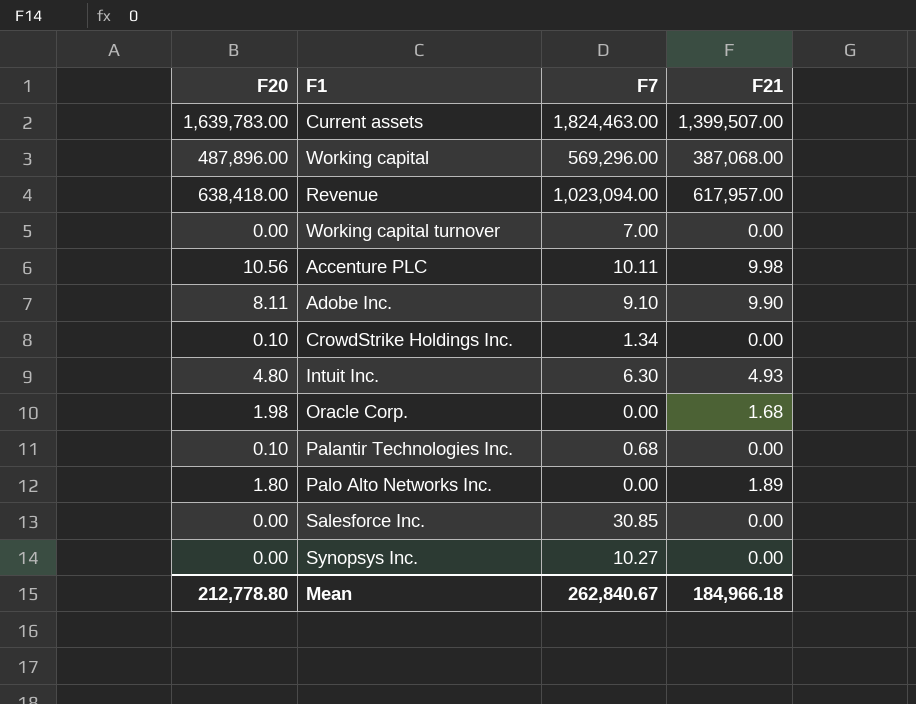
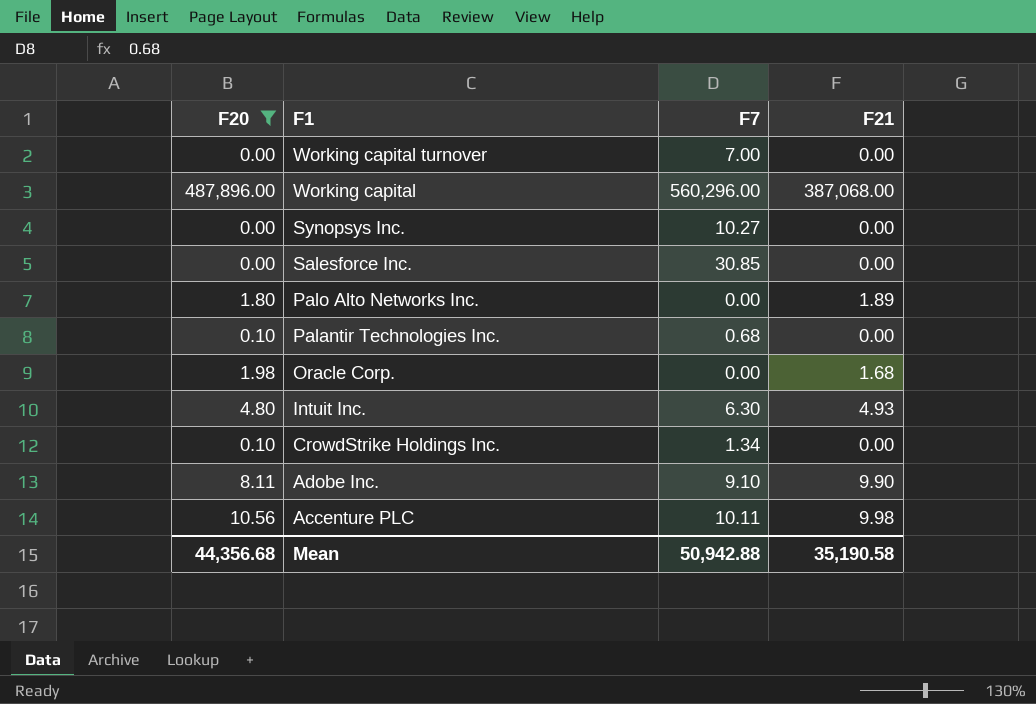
filter: none -> F20 <= 487,896.00
row order: none -> F1 descending
Working capital | F7: 569,296.00 -> 560,296.00
Mean | F20: 212,778.80 -> 44,356.68
Mean | F7: 262,840.67 -> 50,942.88
Mean | F21: 184,966.18 -> 35,190.58

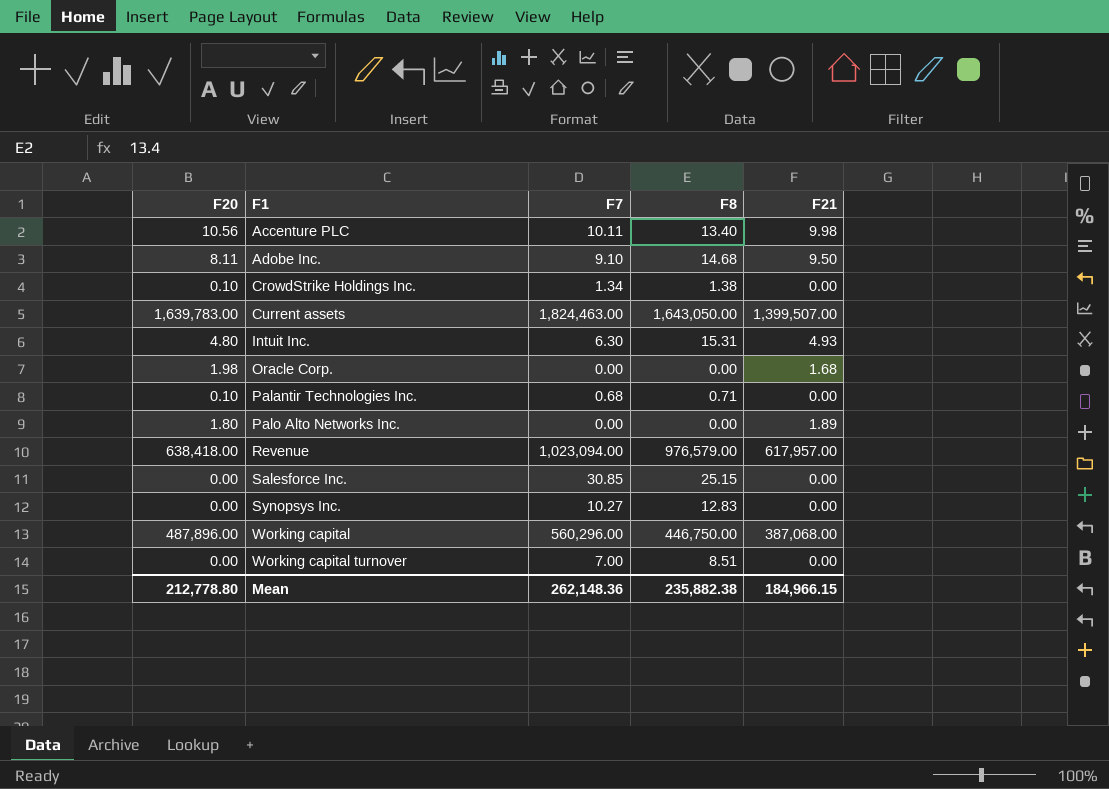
filter: F20 <= 487,896.00 -> none
row order: F1 descending -> F1 ascending
column F8 | position: none -> 4
Adobe Inc. | F21: 9.90 -> 9.50
Mean | F20: 44,356.68 -> 212,778.80
Mean | F7: 50,942.88 -> 262,148.36
Mean | F21: 35,190.58 -> 184,966.15

